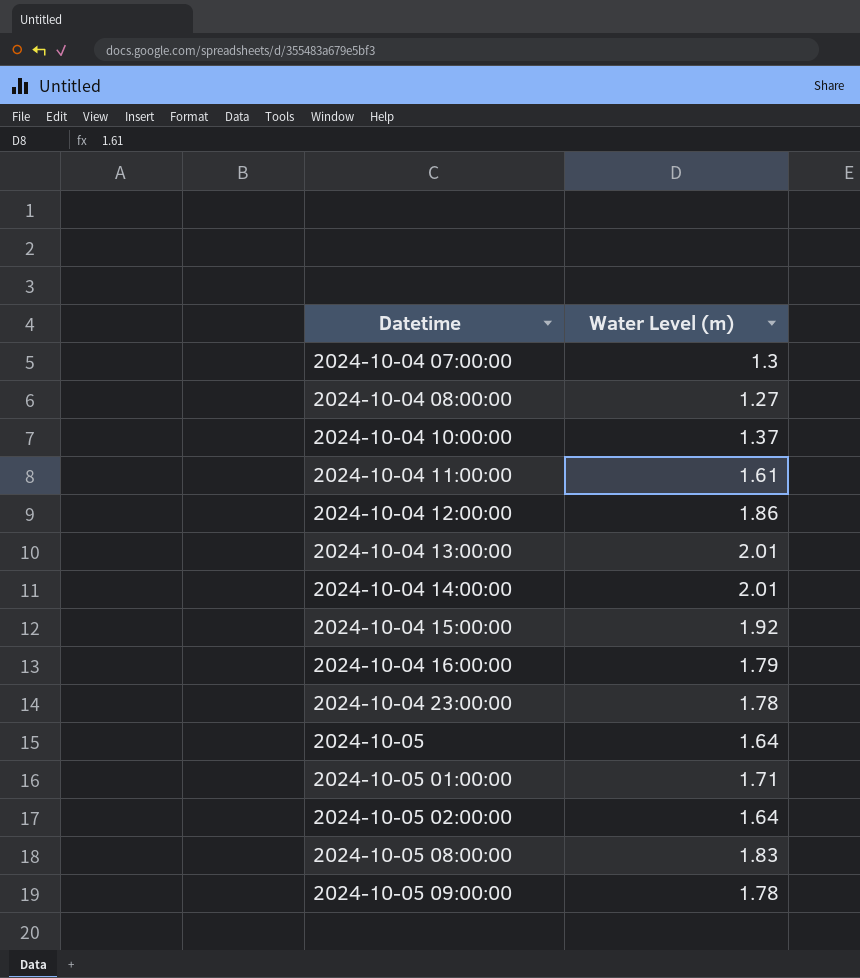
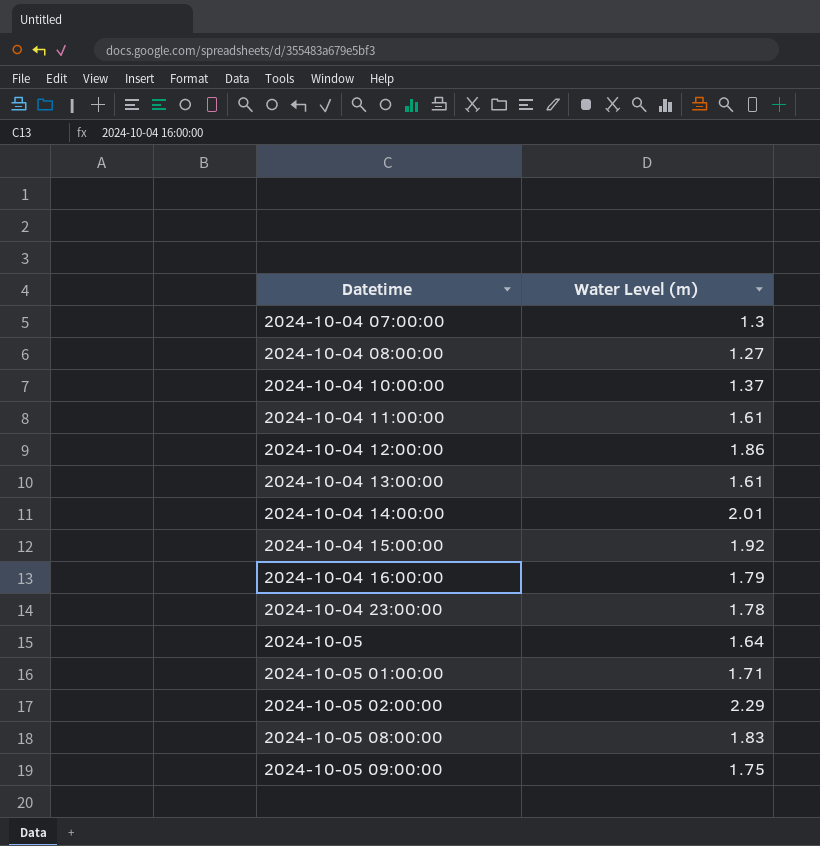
2024-10-04 13:00:00 | Water Level (m): 2.01 -> 1.61
2024-10-05 02:00:00 | Water Level (m): 1.64 -> 2.29
2024-10-05 09:00:00 | Water Level (m): 1.78 -> 1.75

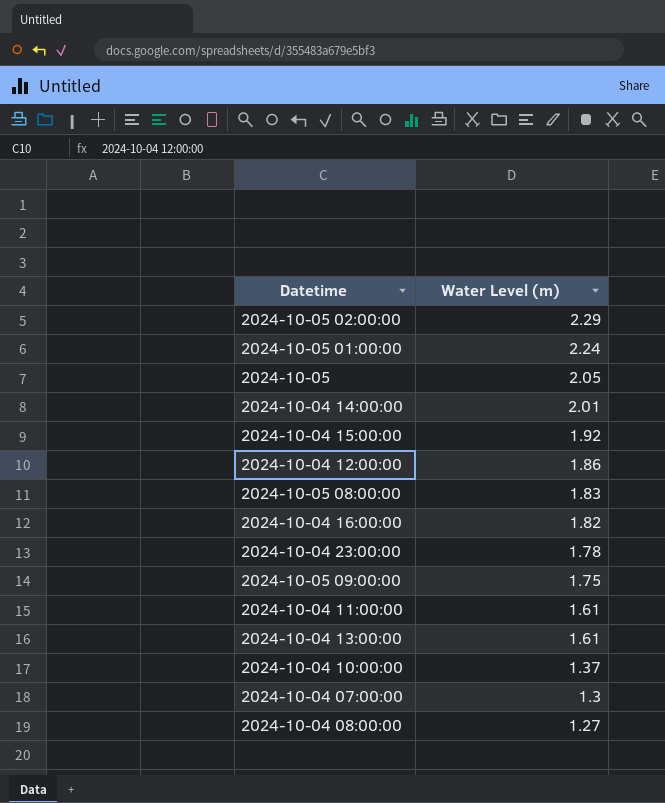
row order: Datetime ascending -> Water Level (m) descending
2024-10-05 01:00:00 | Water Level (m): 1.71 -> 2.24
2024-10-05 | Water Level (m): 1.64 -> 2.05
2024-10-04 16:00:00 | Water Level (m): 1.79 -> 1.82

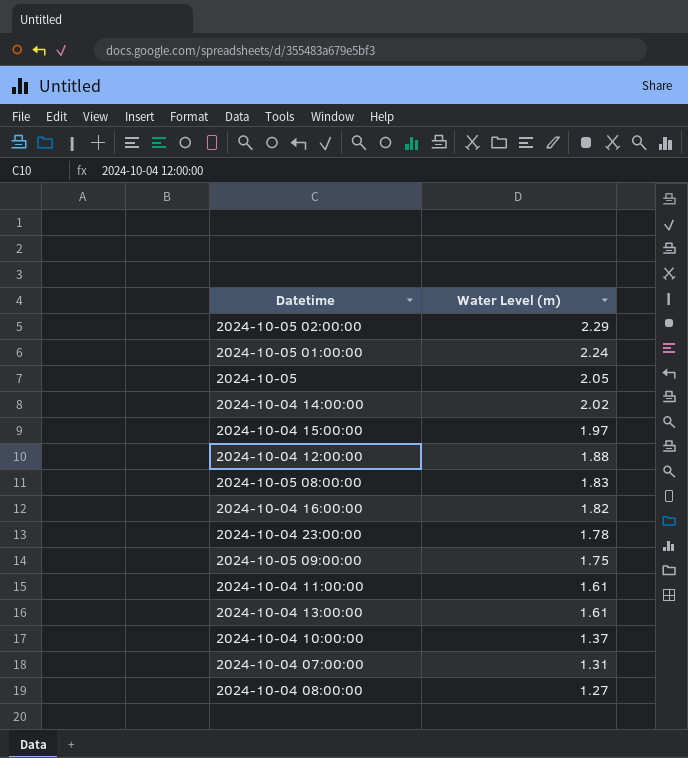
2024-10-04 14:00:00 | Water Level (m): 2.01 -> 2.02
2024-10-04 15:00:00 | Water Level (m): 1.92 -> 1.97
2024-10-04 12:00:00 | Water Level (m): 1.86 -> 1.88
2024-10-04 07:00:00 | Water Level (m): 1.3 -> 1.31

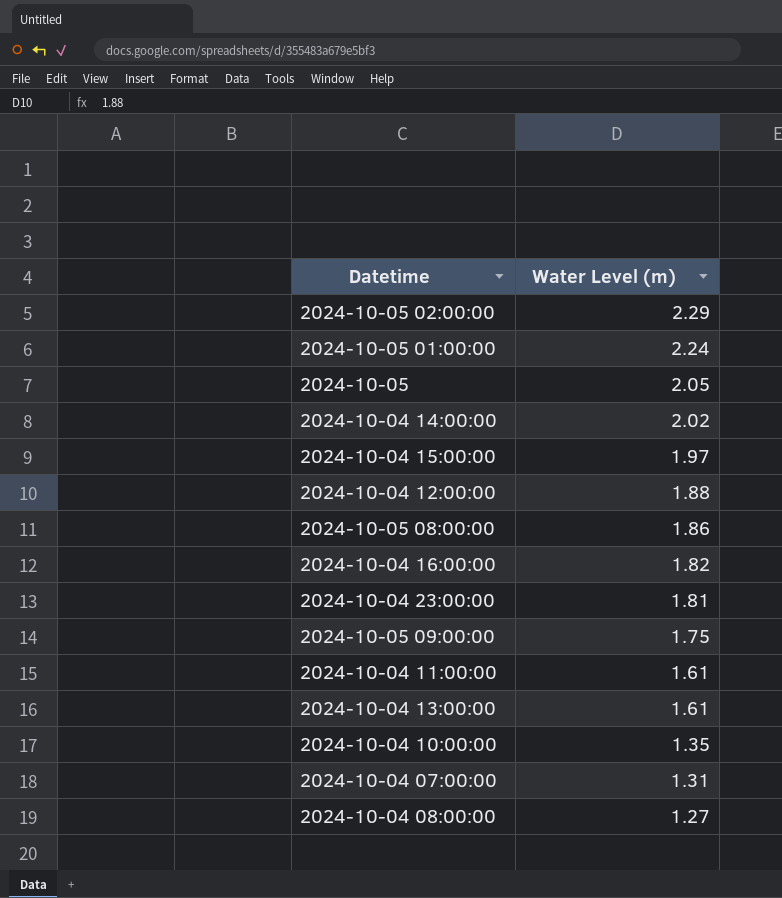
2024-10-05 08:00:00 | Water Level (m): 1.83 -> 1.86
2024-10-04 23:00:00 | Water Level (m): 1.78 -> 1.81
2024-10-04 10:00:00 | Water Level (m): 1.37 -> 1.35

